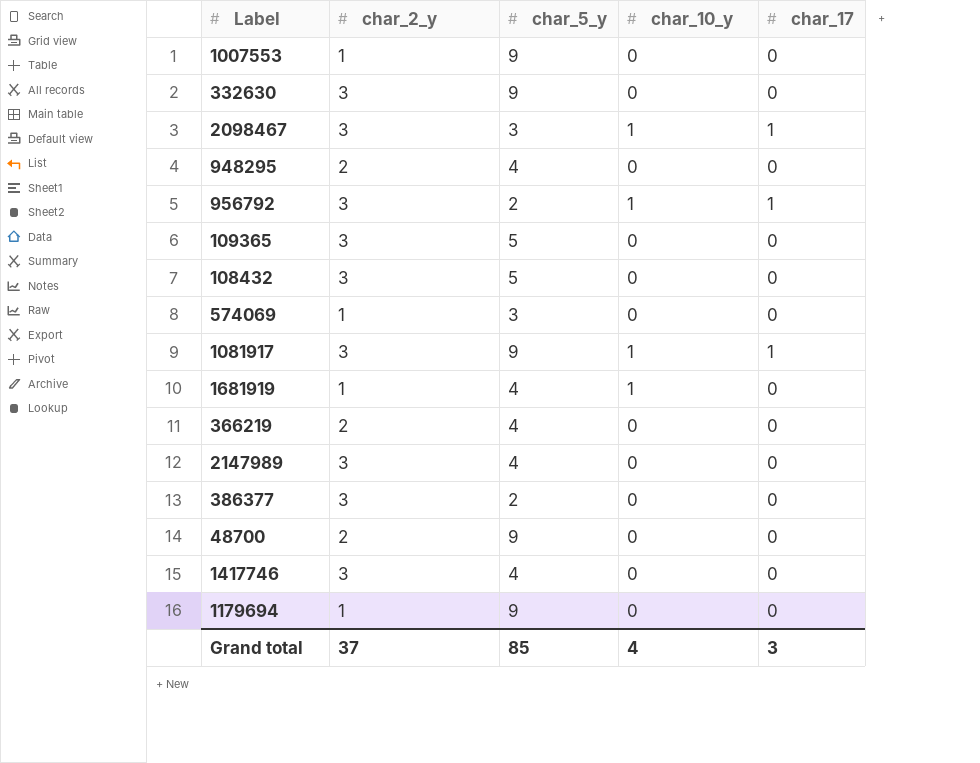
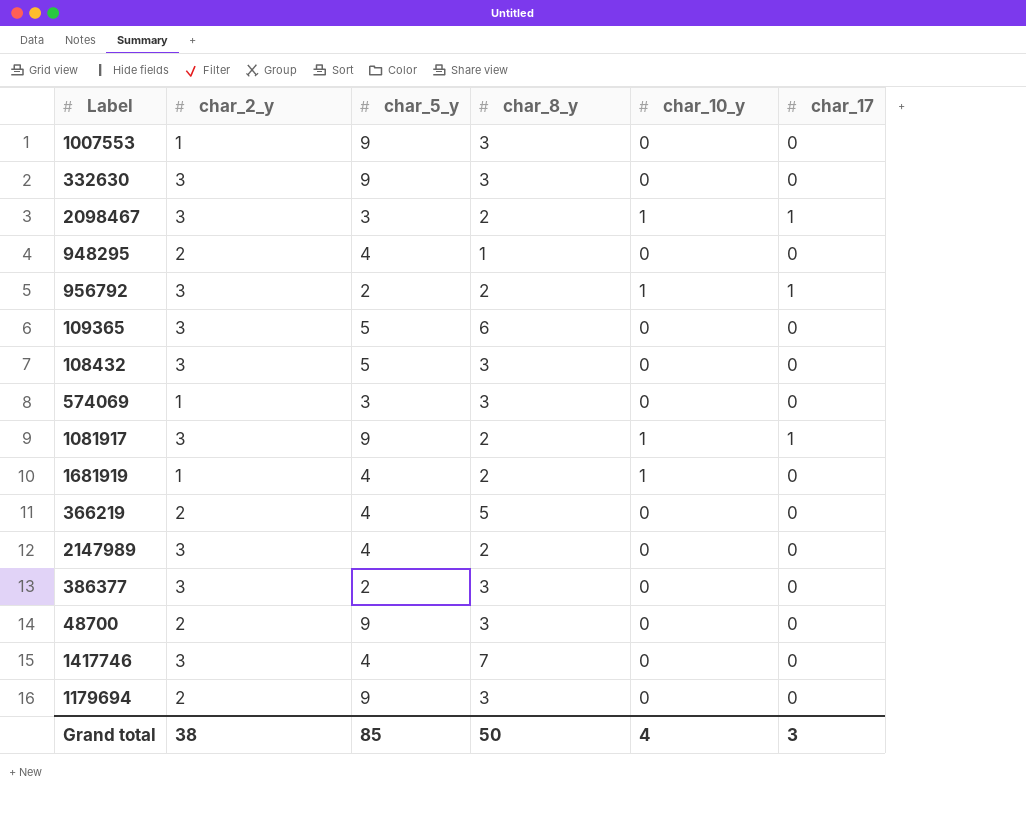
column char_8_y | position: none -> 4
1179694 | char_2_y: 1 -> 2
Grand total | char_2_y: 37 -> 38

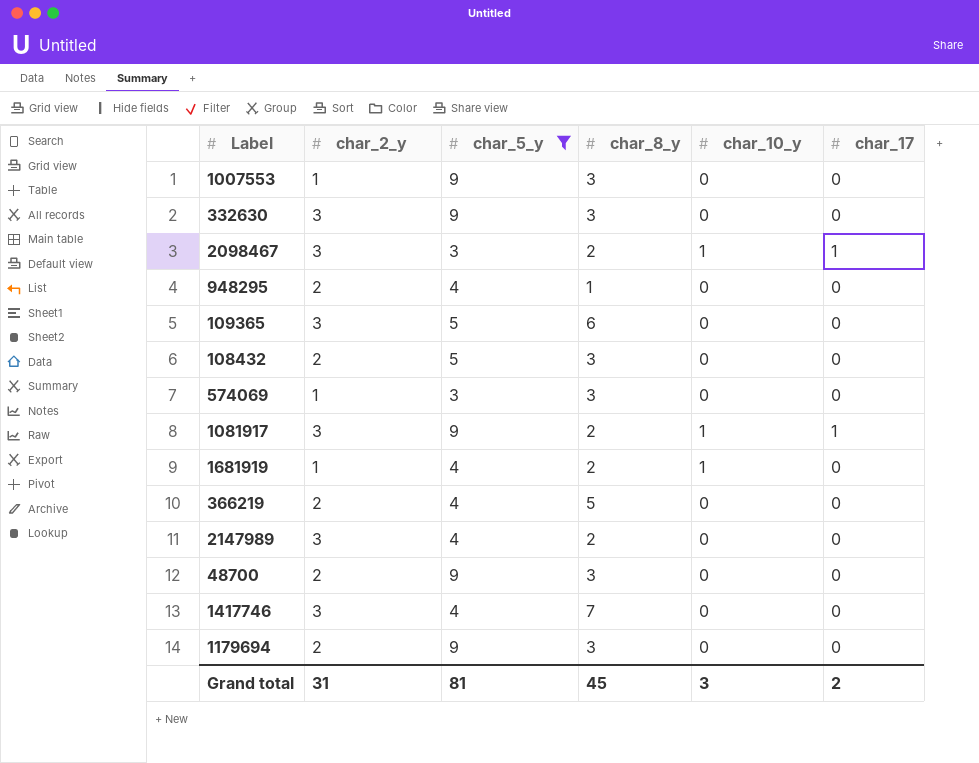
filter: none -> char_5_y != 2
108432 | char_2_y: 3 -> 2
Grand total | char_2_y: 38 -> 31
Grand total | char_5_y: 85 -> 81
Grand total | char_8_y: 50 -> 45
Grand total | char_10_y: 4 -> 3
Grand total | char_17: 3 -> 2

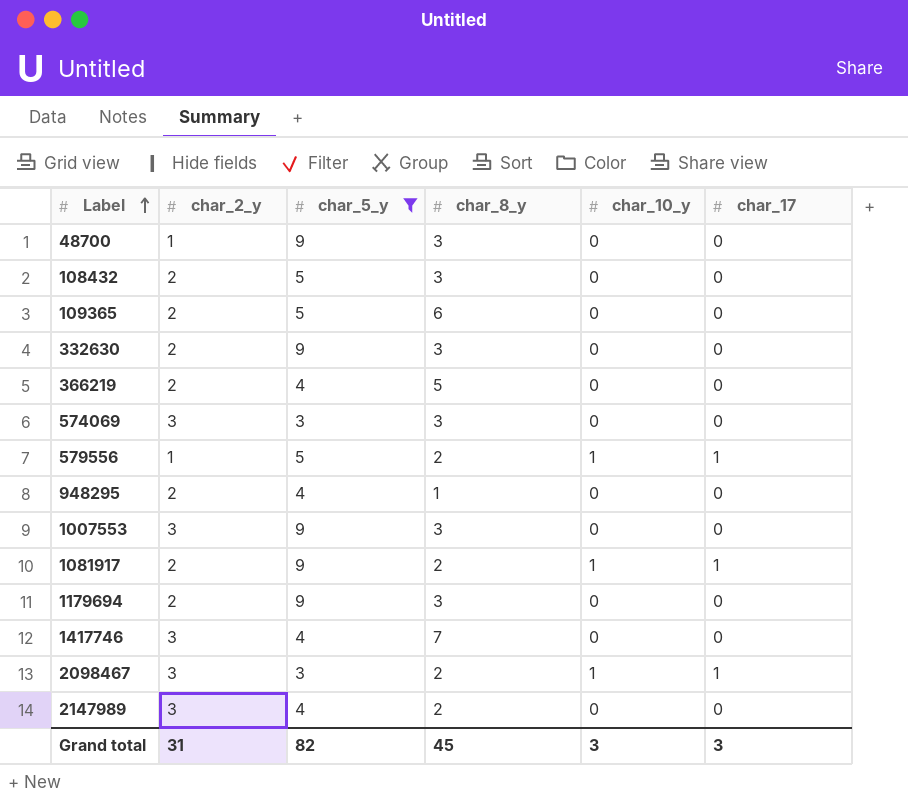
row order: none -> Label ascending
row 1681919: 1 | 4 | 2 | 1 | 0 -> none
48700 | char_2_y: 2 -> 1
109365 | char_2_y: 3 -> 2
332630 | char_2_y: 3 -> 2
574069 | char_2_y: 1 -> 3
row 579556: none -> 1 | 5 | 2 | 1 | 1
1007553 | char_2_y: 1 -> 3
1081917 | char_2_y: 3 -> 2
Grand total | char_5_y: 81 -> 82
Grand total | char_17: 2 -> 3

